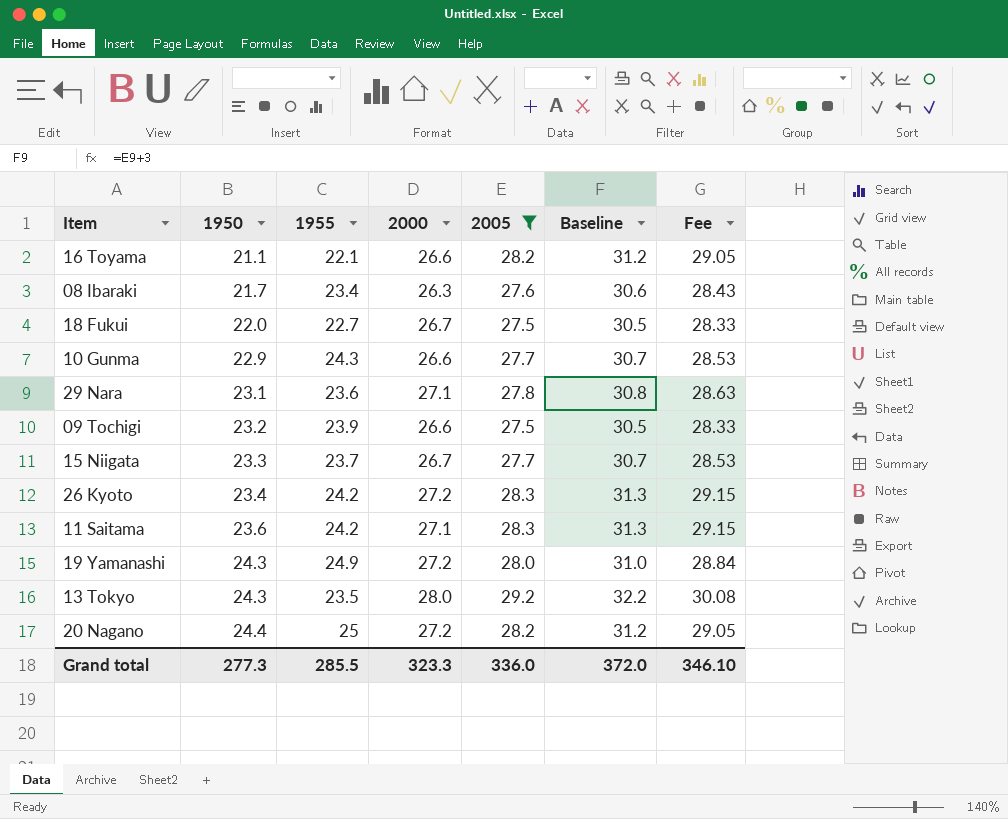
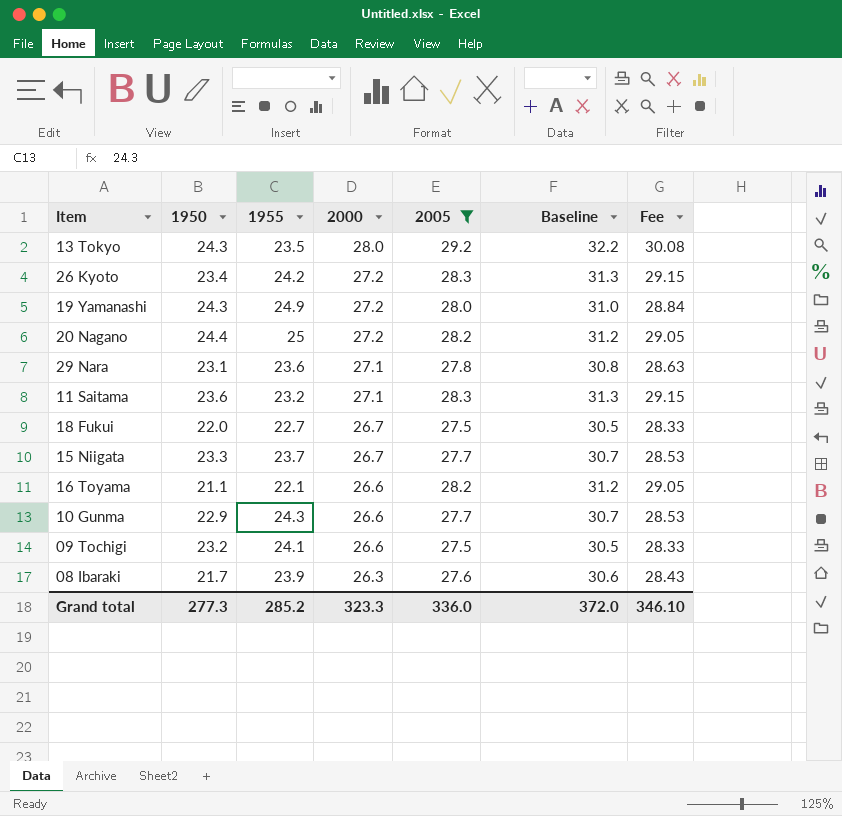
row order: 1950 ascending -> 2000 descending
11 Saitama | 1955: 24.2 -> 23.2
09 Tochigi | 1955: 23.9 -> 24.1
08 Ibaraki | 1955: 23.4 -> 23.9
Grand total | 1955: 285.5 -> 285.2

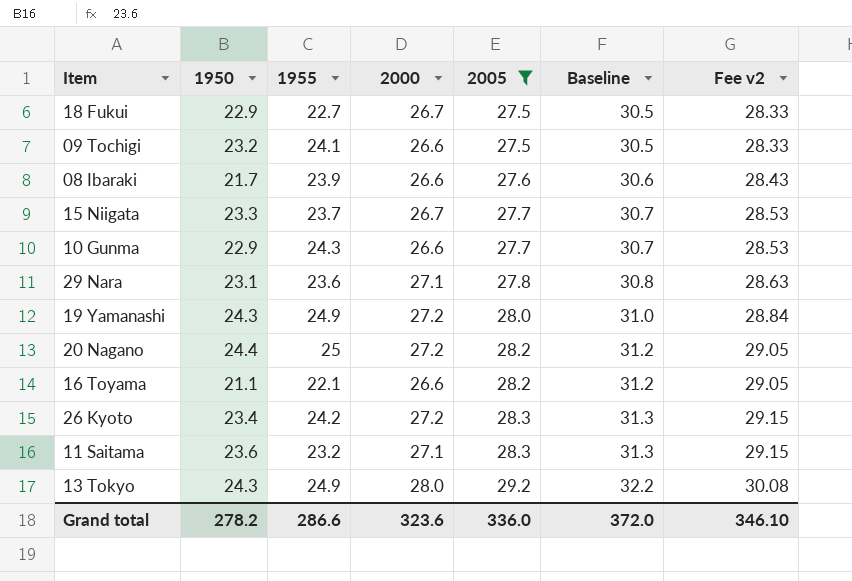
row order: 2000 descending -> 2005 ascending
column name: Fee -> Fee v2
18 Fukui | 1950: 22.0 -> 22.9
08 Ibaraki | 2000: 26.3 -> 26.6
13 Tokyo | 1955: 23.5 -> 24.9
Grand total | 1950: 277.3 -> 278.2
Grand total | 1955: 285.2 -> 286.6
Grand total | 2000: 323.3 -> 323.6

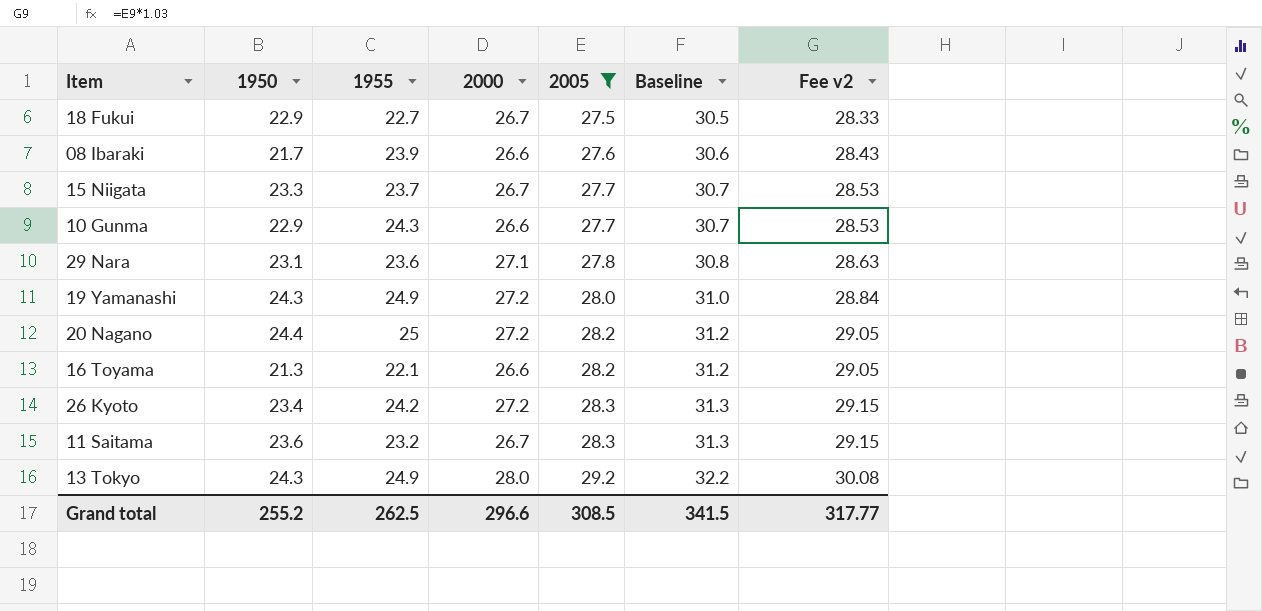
row 09 Tochigi: 23.2 | 24.1 | 26.6 | 27.5 | 30.5 | 28.33 -> none
16 Toyama | 1950: 21.1 -> 21.3
11 Saitama | 2000: 27.1 -> 26.7
Grand total | 1950: 278.2 -> 255.2
Grand total | 1955: 286.6 -> 262.5
Grand total | 2000: 323.6 -> 296.6
Grand total | 2005: 336.0 -> 308.5
Grand total | Baseline: 372.0 -> 341.5
Grand total | Fee v2: 346.10 -> 317.77

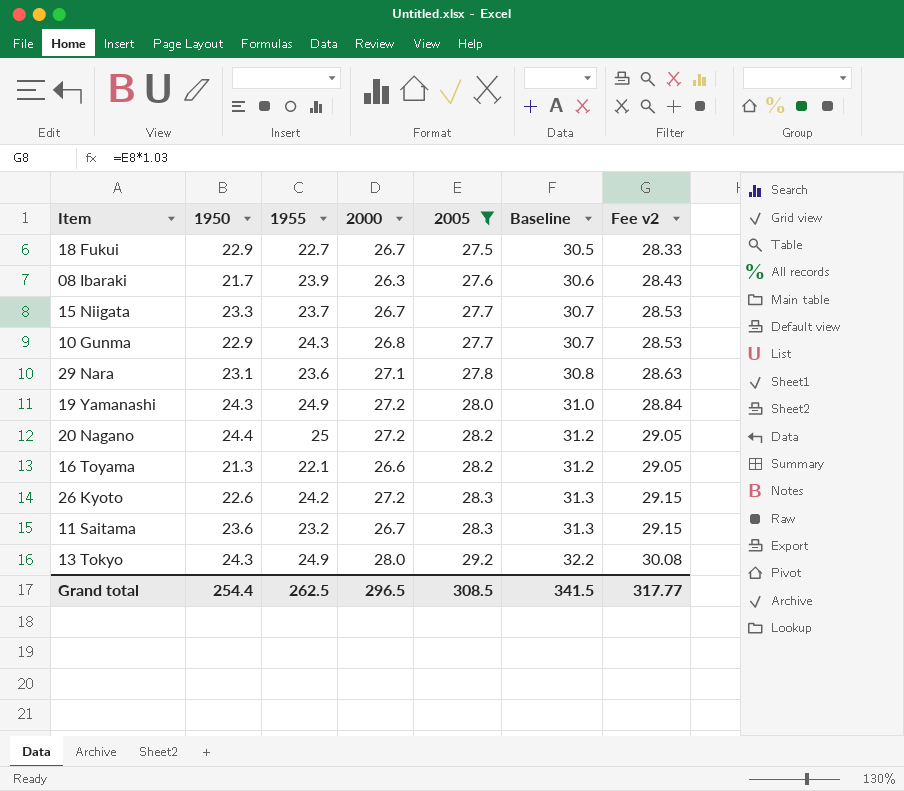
08 Ibaraki | 2000: 26.6 -> 26.3
10 Gunma | 2000: 26.6 -> 26.8
26 Kyoto | 1950: 23.4 -> 22.6
Grand total | 1950: 255.2 -> 254.4
Grand total | 2000: 296.6 -> 296.5

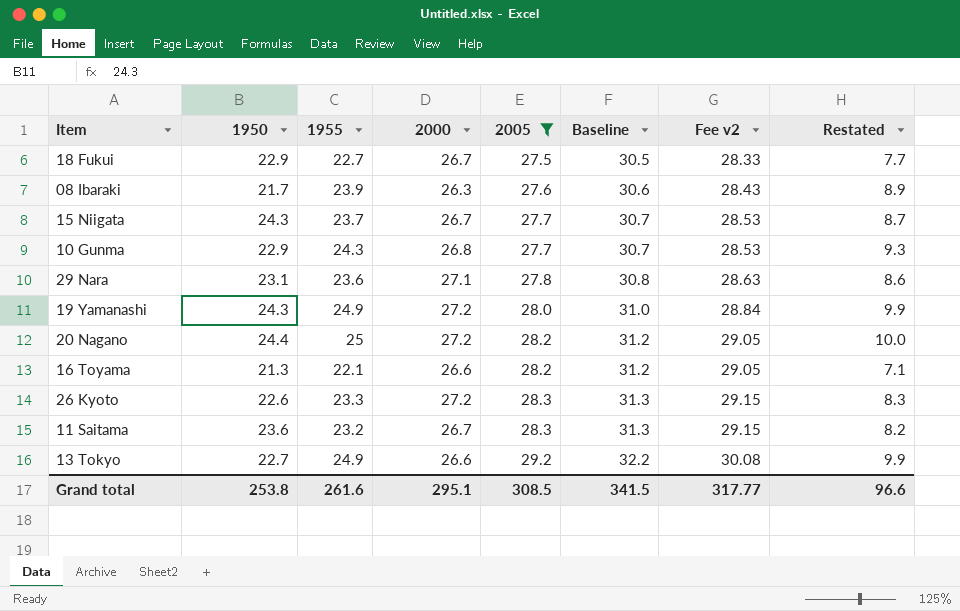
column Restated | formula: none -> [1955] - 15
15 Niigata | 1950: 23.3 -> 24.3
26 Kyoto | 1955: 24.2 -> 23.3
13 Tokyo | 1950: 24.3 -> 22.7
13 Tokyo | 2000: 28.0 -> 26.6
Grand total | 1950: 254.4 -> 253.8
Grand total | 1955: 262.5 -> 261.6
Grand total | 2000: 296.5 -> 295.1

